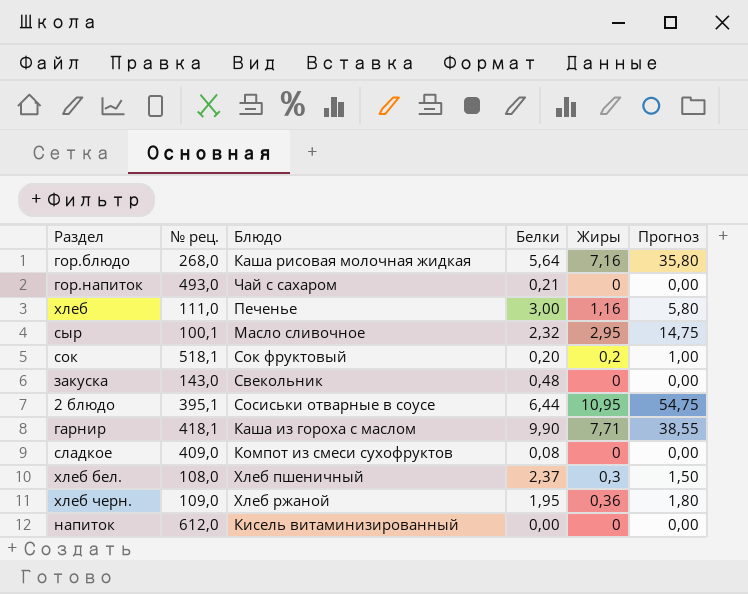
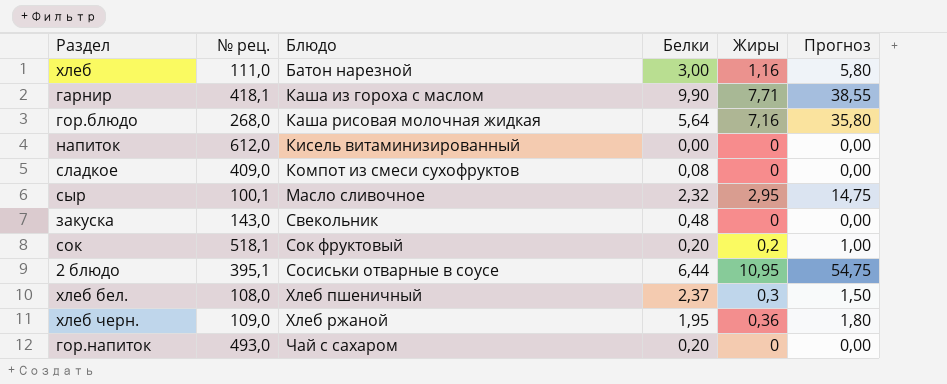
row order: none -> Блюдо ascending
хлеб | Блюдо: Печенье -> Батон нарезной
гор.напиток | Белки: 0,21 -> 0,20

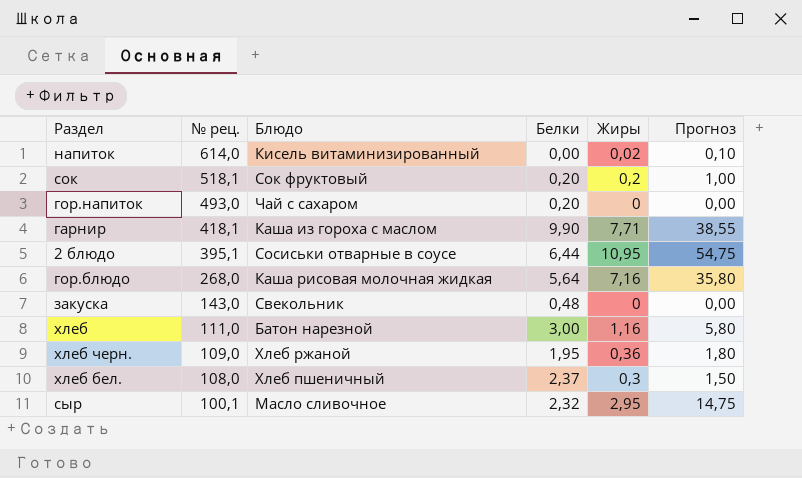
row order: Блюдо ascending -> № рец. descending
row сладкое: 409,0 | Компот из смеси сухофруктов | 0,08 | 0 | 0,00 -> none
напиток | № рец.: 612,0 -> 614,0
напиток | Жиры: 0 -> 0,02
напиток | Прогноз: 0,00 -> 0,10

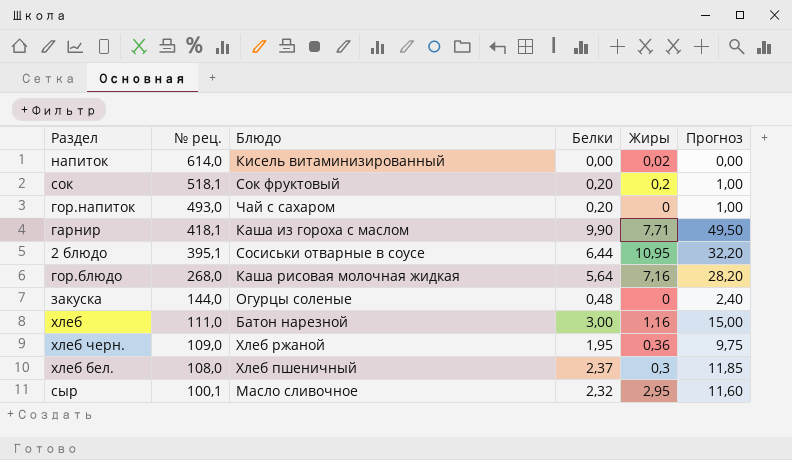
column Прогноз | formula: [Жиры] * 5 -> [Белки] * 5
закуска | № рец.: 143,0 -> 144,0
закуска | Блюдо: Свекольник -> Огурцы соленые

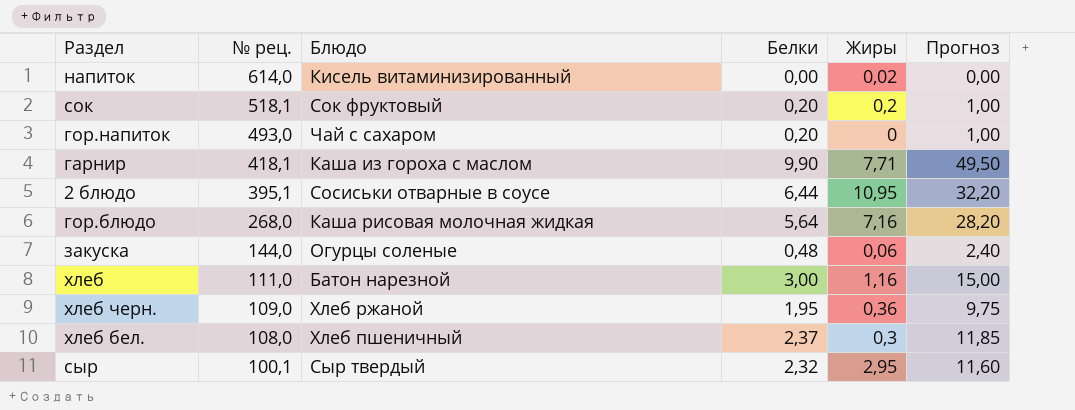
закуска | Жиры: 0 -> 0,06
сыр | Блюдо: Масло сливочное -> Сыр твердый

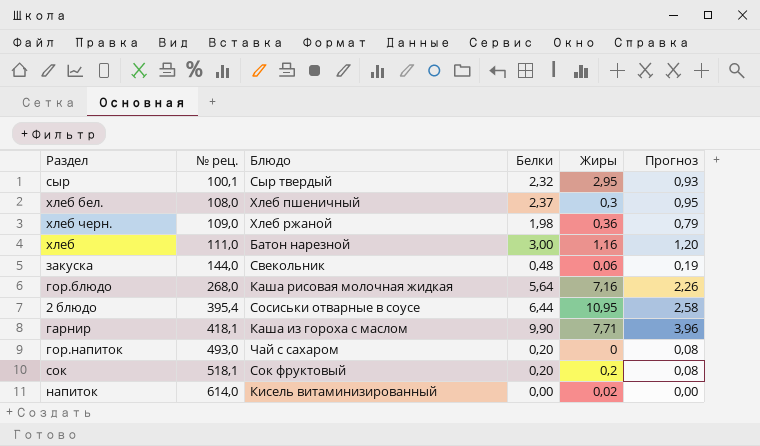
row order: № рец. descending -> № рец. ascending
column Прогноз | formula: [Белки] * 5 -> [Белки] * 0,4
хлеб черн. | Белки: 1,95 -> 1,98
закуска | Блюдо: Огурцы соленые -> Свекольник
2 блюдо | № рец.: 395,1 -> 395,4

